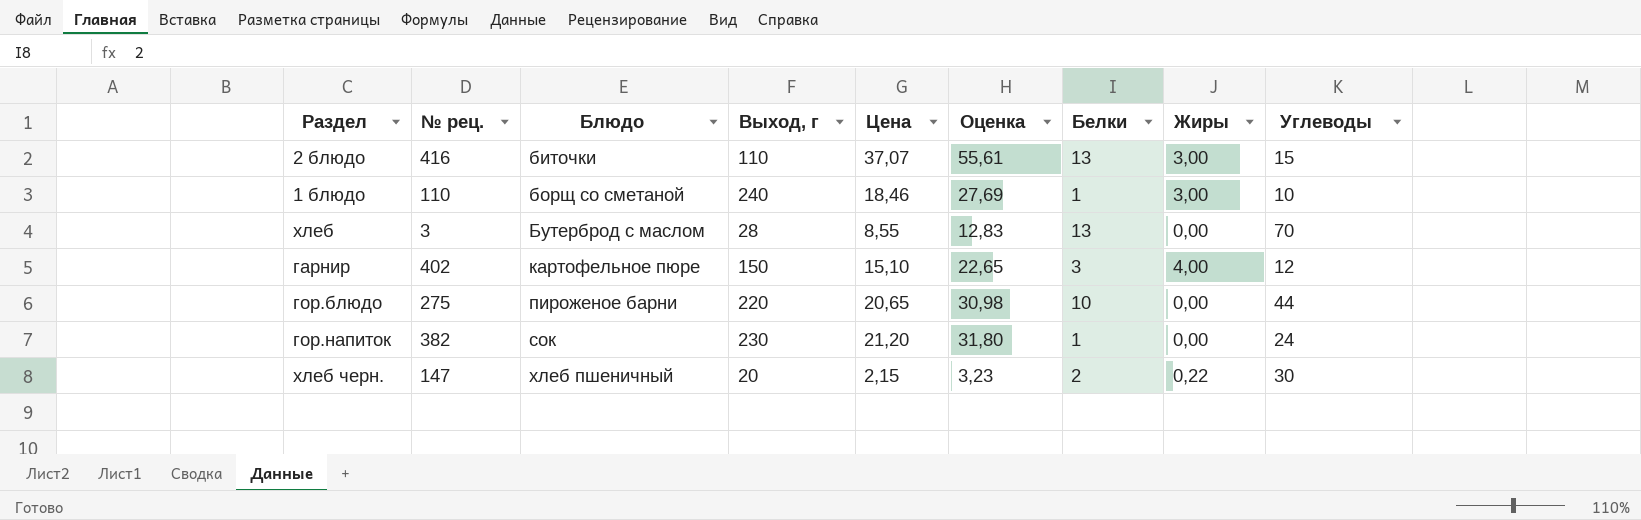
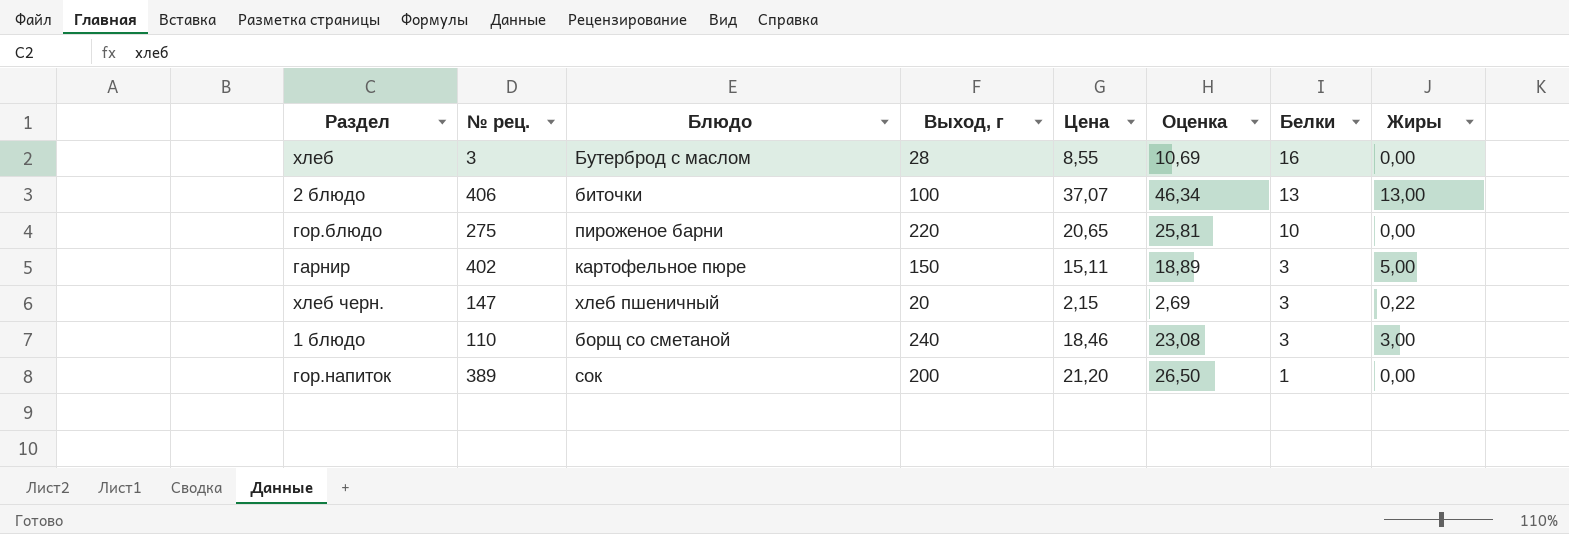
row order: Блюдо ascending -> Белки descending
column Углеводы | position: 9 -> none
column Оценка | formula: [Цена] * 1,5 -> [Цена] * 1,25
хлеб | Белки: 13 -> 16
2 блюдо | № рец.: 416 -> 406
2 блюдо | Выход, г: 110 -> 100
2 блюдо | Жиры: 3,00 -> 13,00
гарнир | Цена: 15,10 -> 15,11
гарнир | Жиры: 4,00 -> 5,00
хлеб черн. | Белки: 2 -> 3
1 блюдо | Белки: 1 -> 3
гор.напиток | № рец.: 382 -> 389
гор.напиток | Выход, г: 230 -> 200

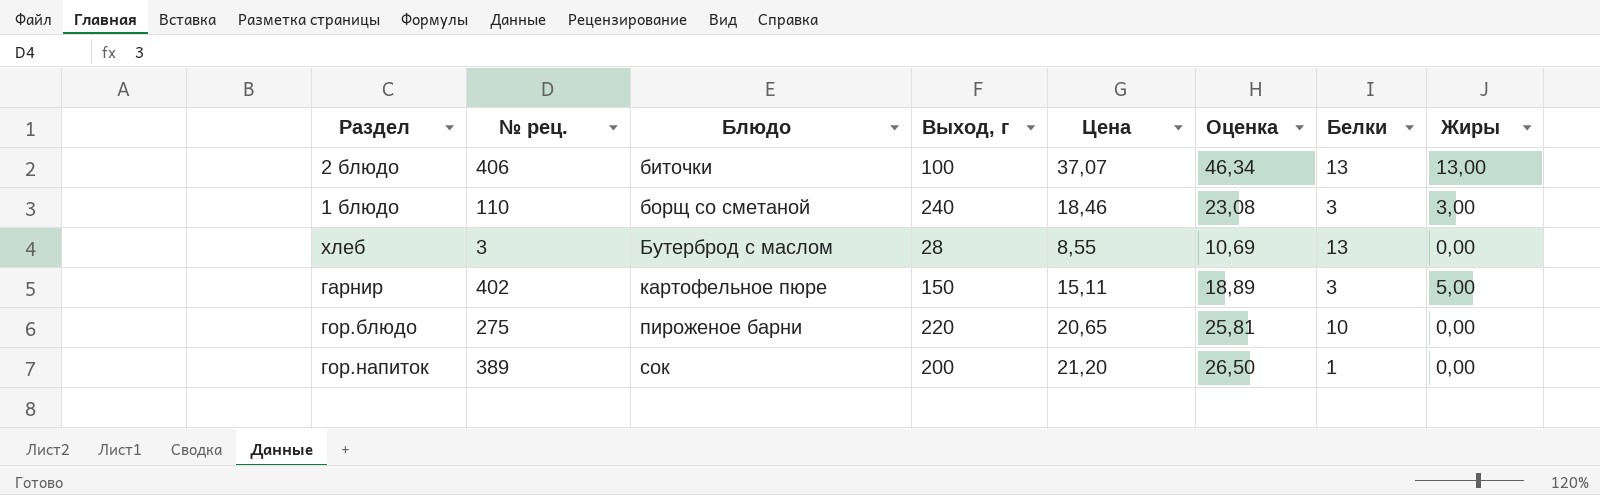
row order: Белки descending -> Блюдо ascending
row хлеб черн.: 147 | хлеб пшеничный | 20 | 2,15 | 2,69 | 3 | 0,22 -> none
хлеб | Белки: 16 -> 13

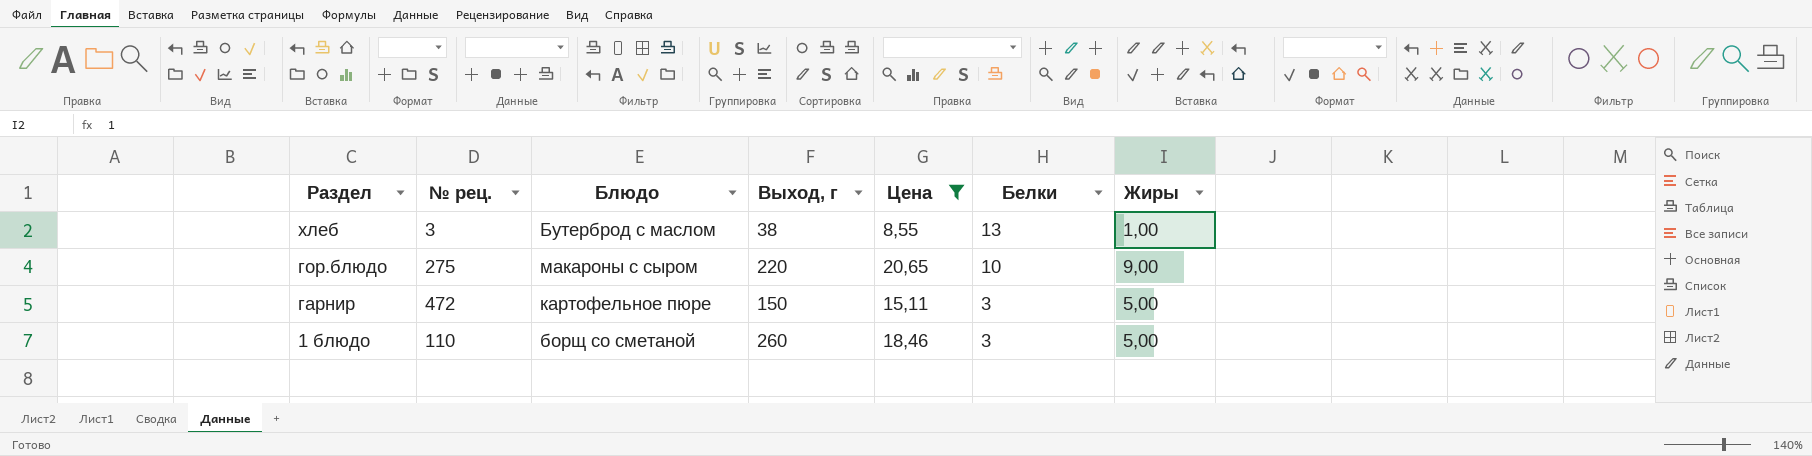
filter: none -> Цена <= 20,65
row order: Блюдо ascending -> Раздел descending
column Оценка | formula: [Цена] * 1,25 -> none
хлеб | Выход, г: 28 -> 38
хлеб | Жиры: 0,00 -> 1,00
гор.блюдо | Блюдо: пироженое барни -> макароны с сыром
гор.блюдо | Жиры: 0,00 -> 9,00
гарнир | № рец.: 402 -> 472
1 блюдо | Выход, г: 240 -> 260
1 блюдо | Жиры: 3,00 -> 5,00

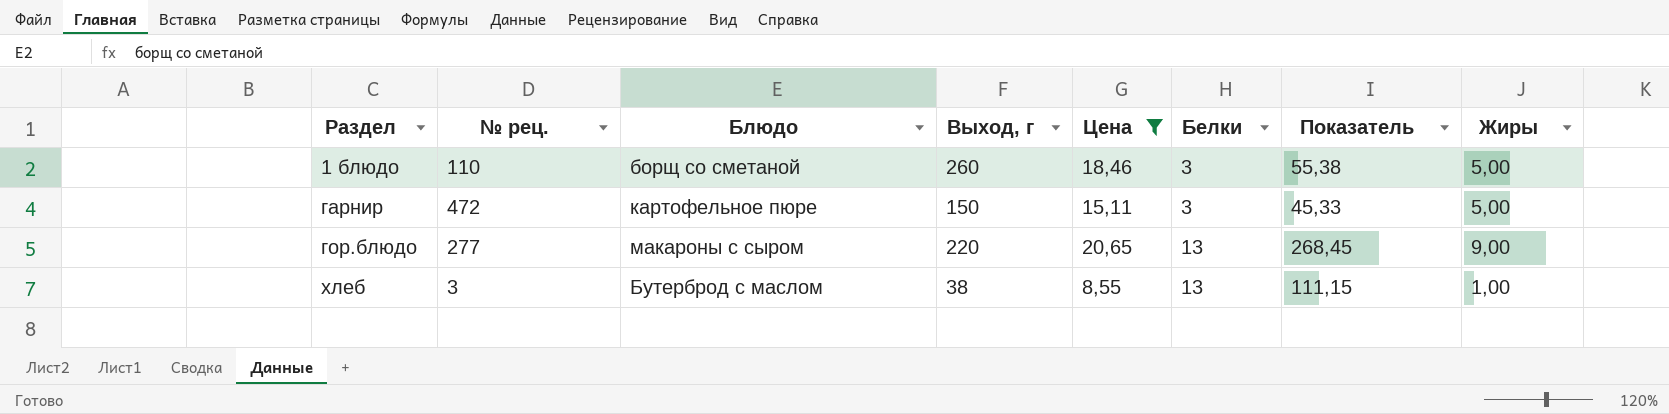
row order: Раздел descending -> Раздел ascending
column Показатель | formula: none -> [Цена] * [Белки]
гор.блюдо | № рец.: 275 -> 277
гор.блюдо | Белки: 10 -> 13

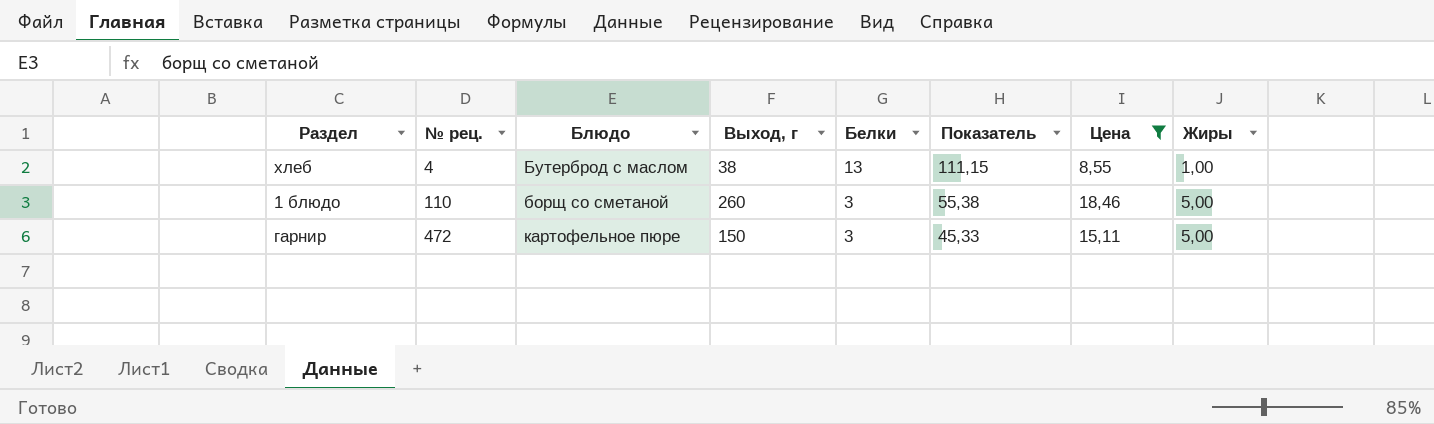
row order: Раздел ascending -> № рец. ascending
column Цена | position: 5 -> 7
row гор.блюдо: 277 | макароны с сыром | 220 | 20,65 | 13 | 268,45 | 9,00 -> none
хлеб | № рец.: 3 -> 4

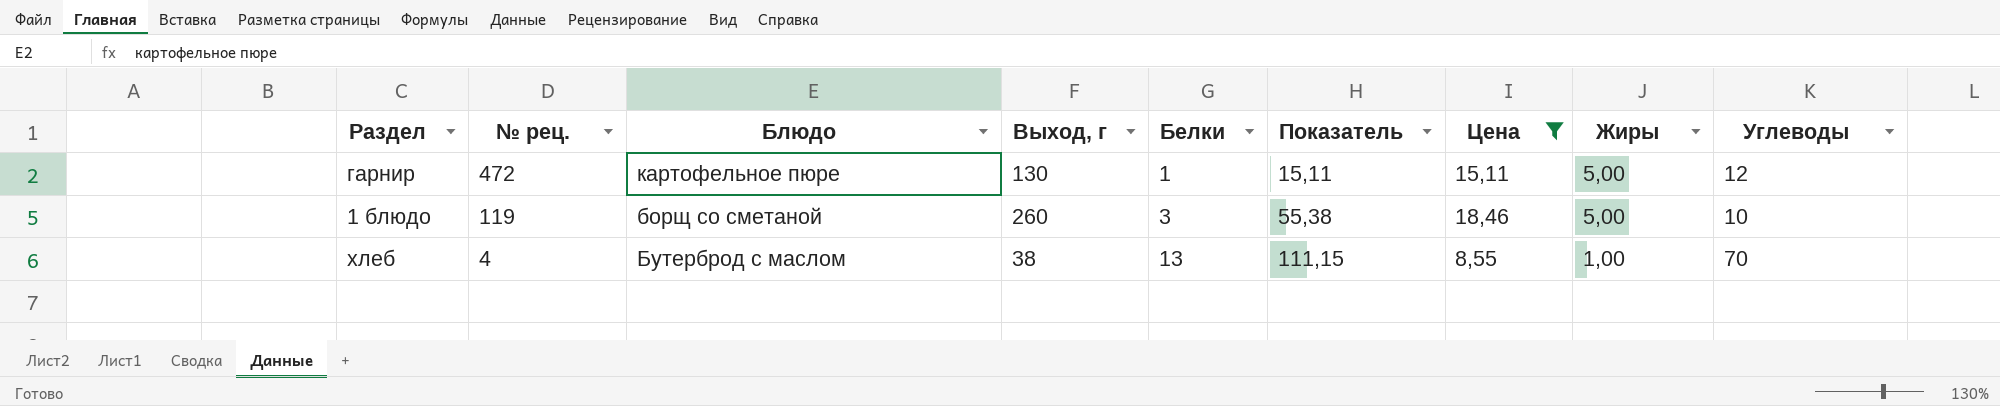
row order: № рец. ascending -> № рец. descending
column Углеводы | position: none -> 9
гарнир | Выход, г: 150 -> 130
гарнир | Белки: 3 -> 1
гарнир | Показатель: 45,33 -> 15,11
1 блюдо | № рец.: 110 -> 119

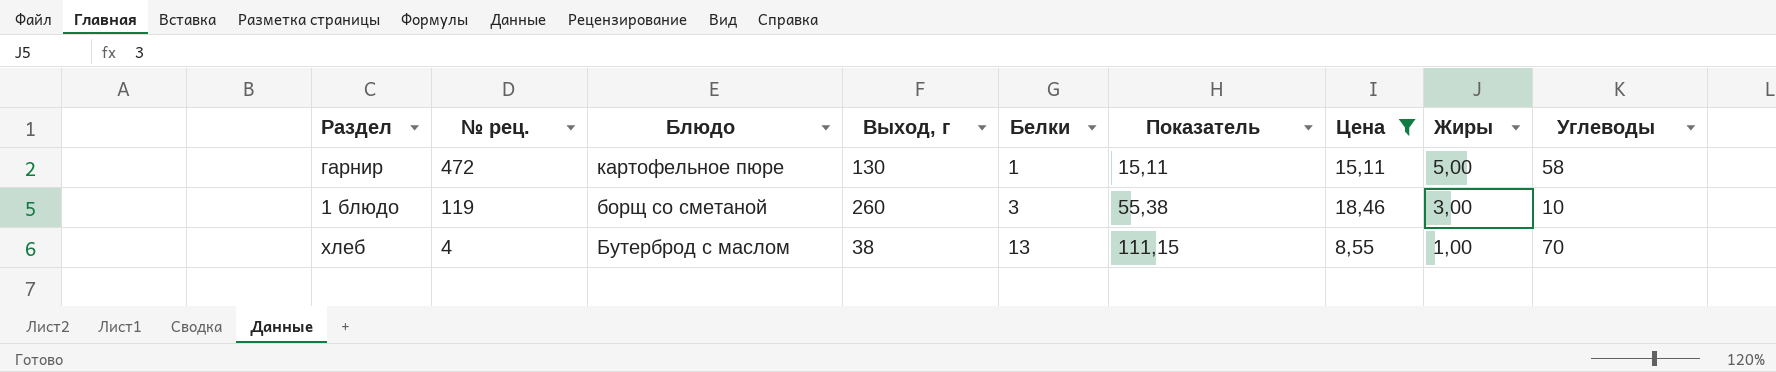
гарнир | Углеводы: 12 -> 58
1 блюдо | Жиры: 5,00 -> 3,00

